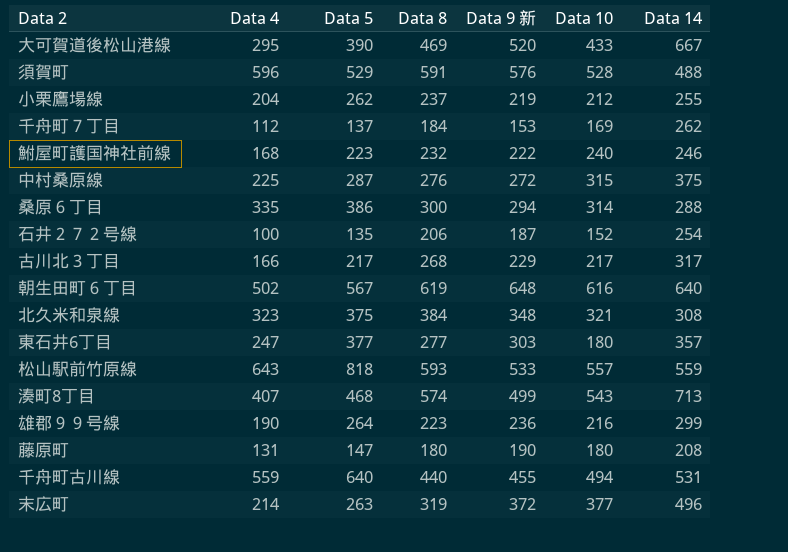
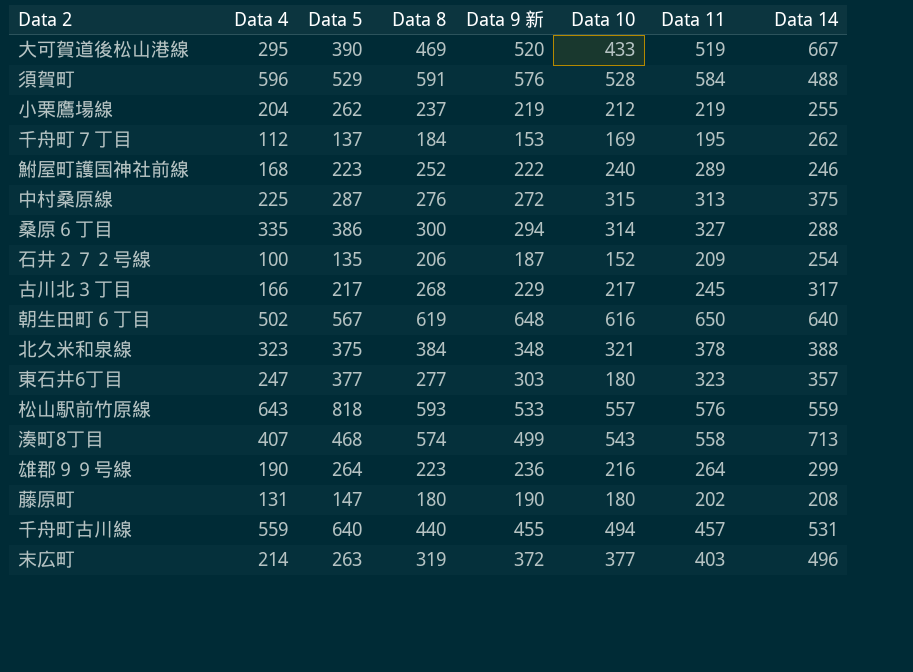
column Data 11 | position: none -> 7
鮒屋町護国神社前線 | Data 8: 232 -> 252
北久米和泉線 | Data 14: 308 -> 388

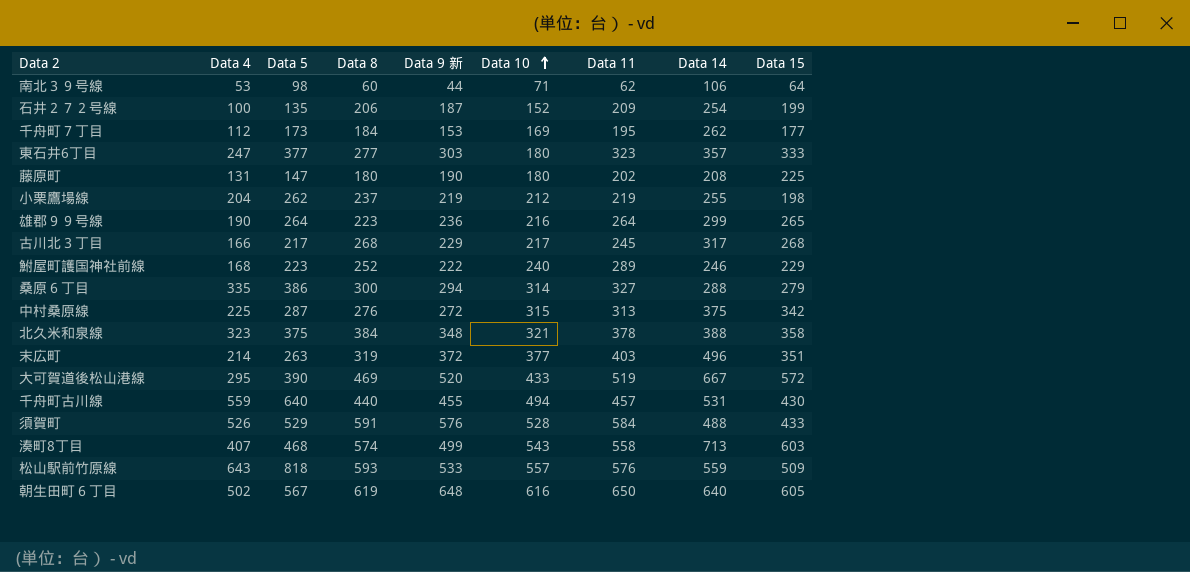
row order: none -> Data 10 ascending
column Data 15 | position: none -> 9
row 南北３９号線: none -> 53 | 98 | 60 | 44 | 71 | 62 | 106 | 64
千舟町７丁目 | Data 5: 137 -> 173
須賀町 | Data 4: 596 -> 526

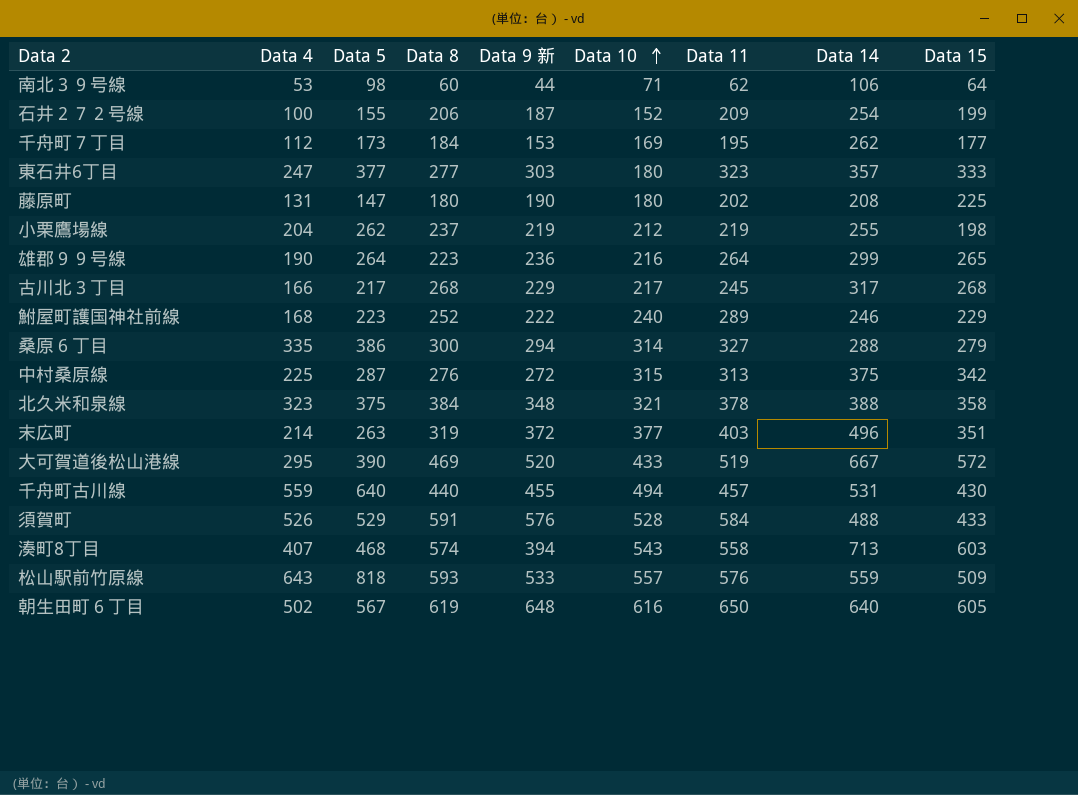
石井２７２号線 | Data 5: 135 -> 155
湊町8丁目 | Data 9 新: 499 -> 394

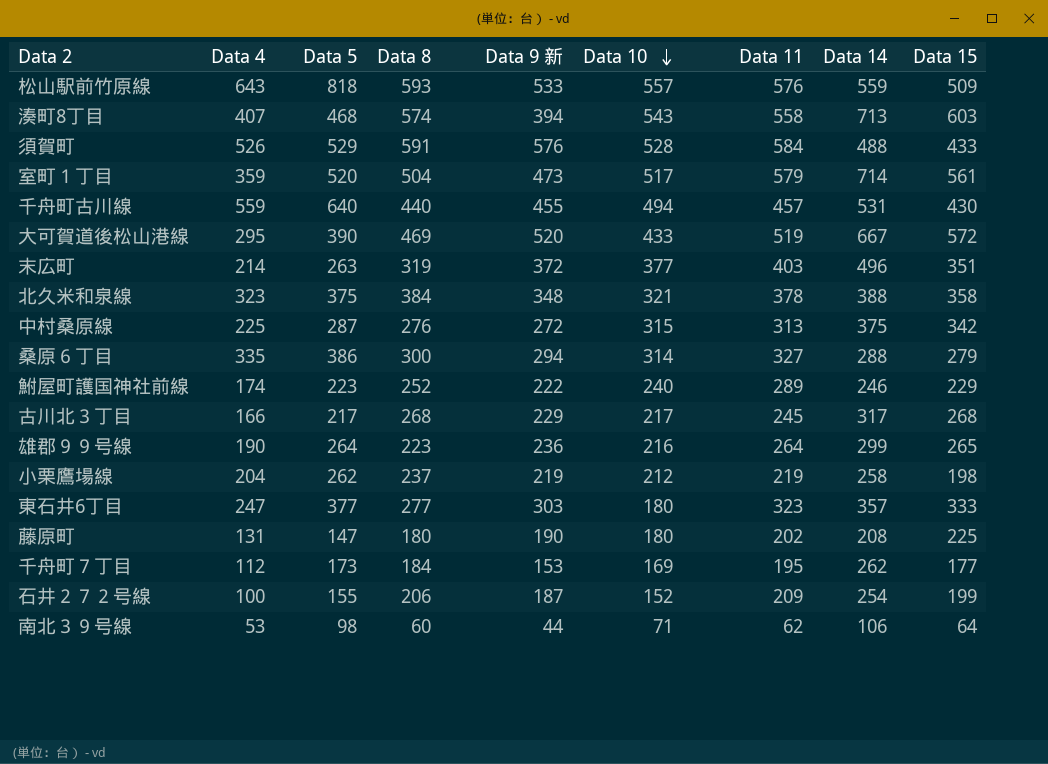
row order: Data 10 ascending -> Data 10 descending
row 朝生田町６丁目: 502 | 567 | 619 | 648 | 616 | 650 | 640 | 605 -> none
row 室町１丁目: none -> 359 | 520 | 504 | 473 | 517 | 579 | 714 | 561
鮒屋町護国神社前線 | Data 4: 168 -> 174
小栗鷹場線 | Data 14: 255 -> 258

